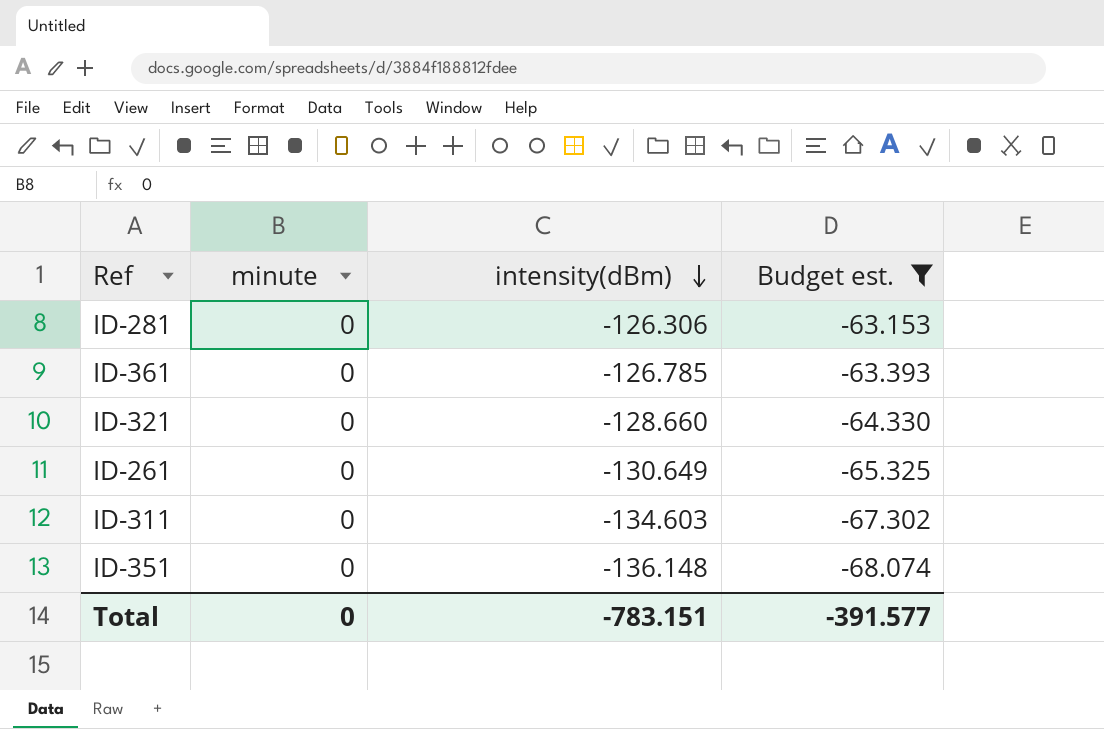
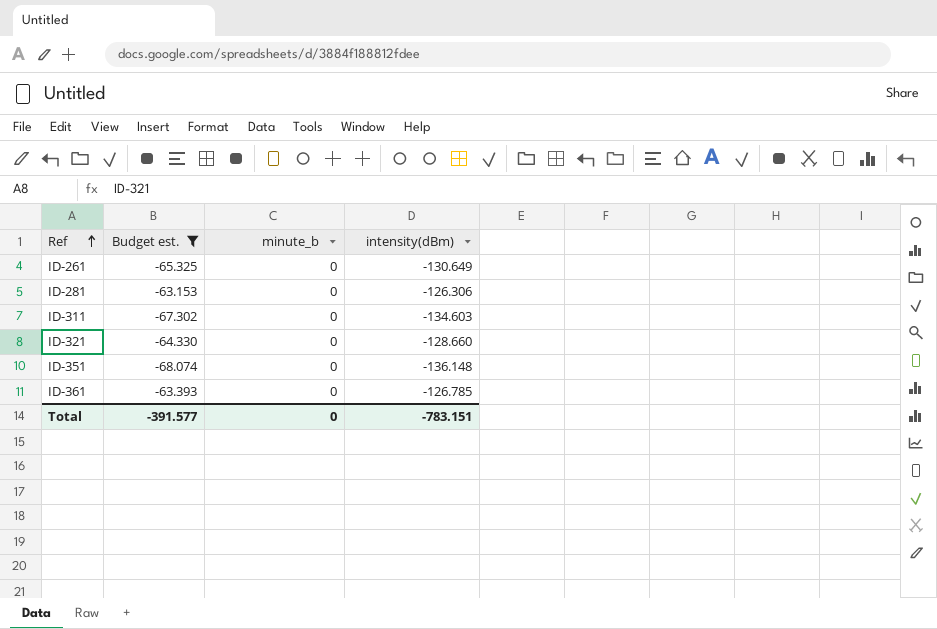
row order: intensity(dBm) descending -> Ref ascending
column Budget est. | position: 4 -> 2
column name: minute -> minute_b

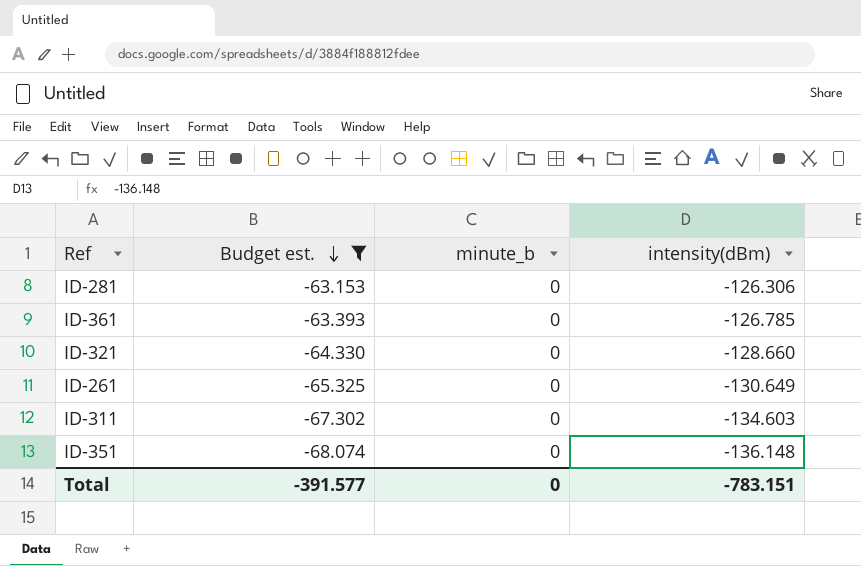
row order: Ref ascending -> Budget est. descending

